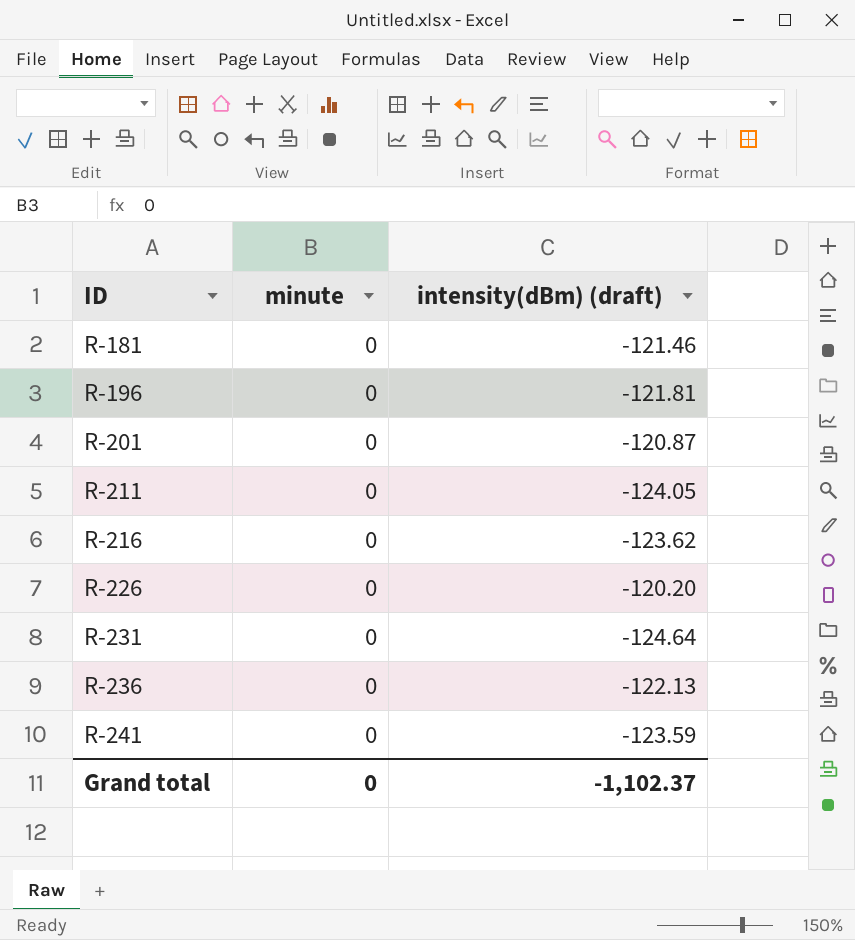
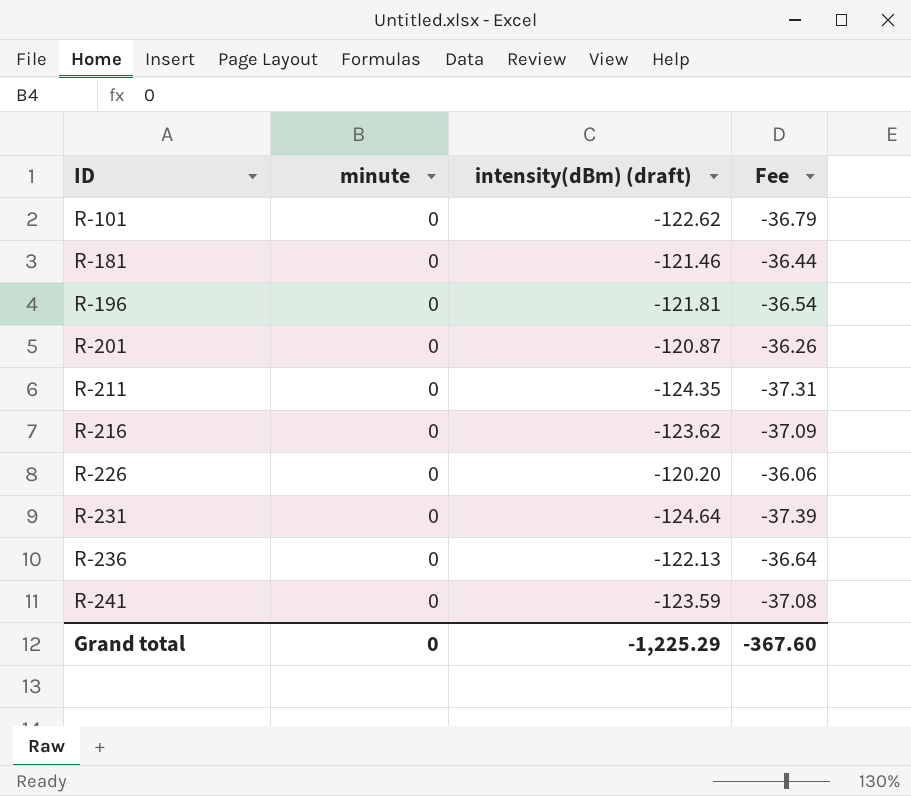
column Fee | formula: none -> [intensity(dBm) (draft)] * 0.3
row R-101: none -> 0 | -122.62 | -36.79
R-211 | intensity(dBm) (draft): -124.05 -> -124.35
Grand total | intensity(dBm) (draft): -1,102.37 -> -1,225.29

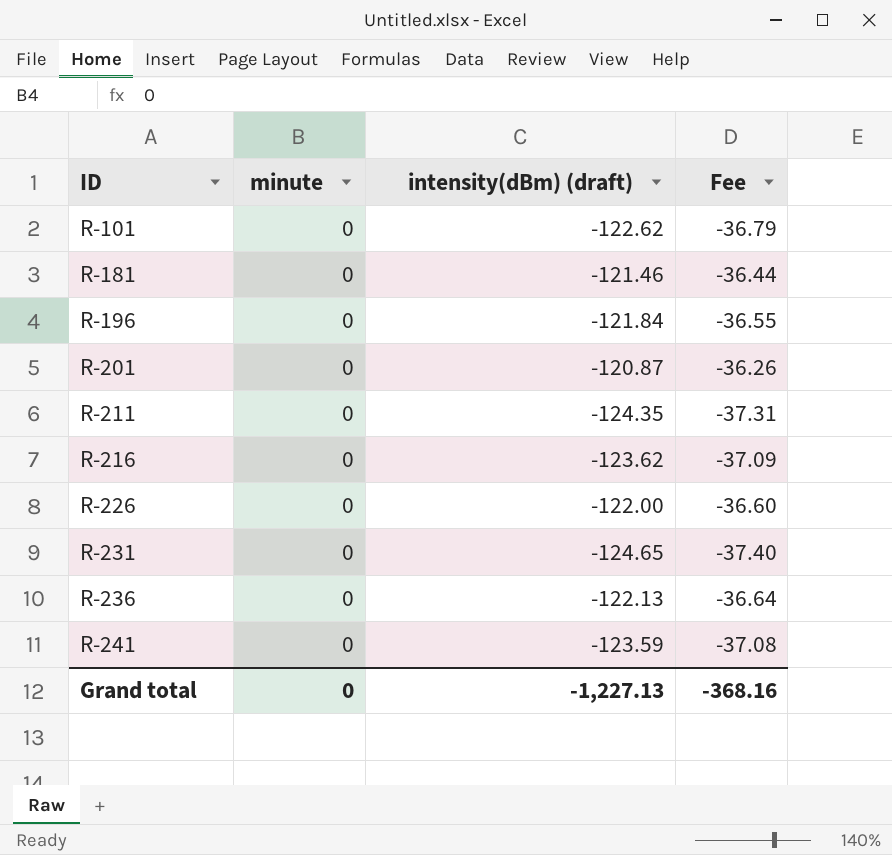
R-196 | intensity(dBm) (draft): -121.81 -> -121.84
R-196 | Fee: -36.54 -> -36.55
R-226 | intensity(dBm) (draft): -120.20 -> -122.00
R-226 | Fee: -36.06 -> -36.60
R-231 | intensity(dBm) (draft): -124.64 -> -124.65
R-231 | Fee: -37.39 -> -37.40
Grand total | intensity(dBm) (draft): -1,225.29 -> -1,227.13
Grand total | Fee: -367.60 -> -368.16

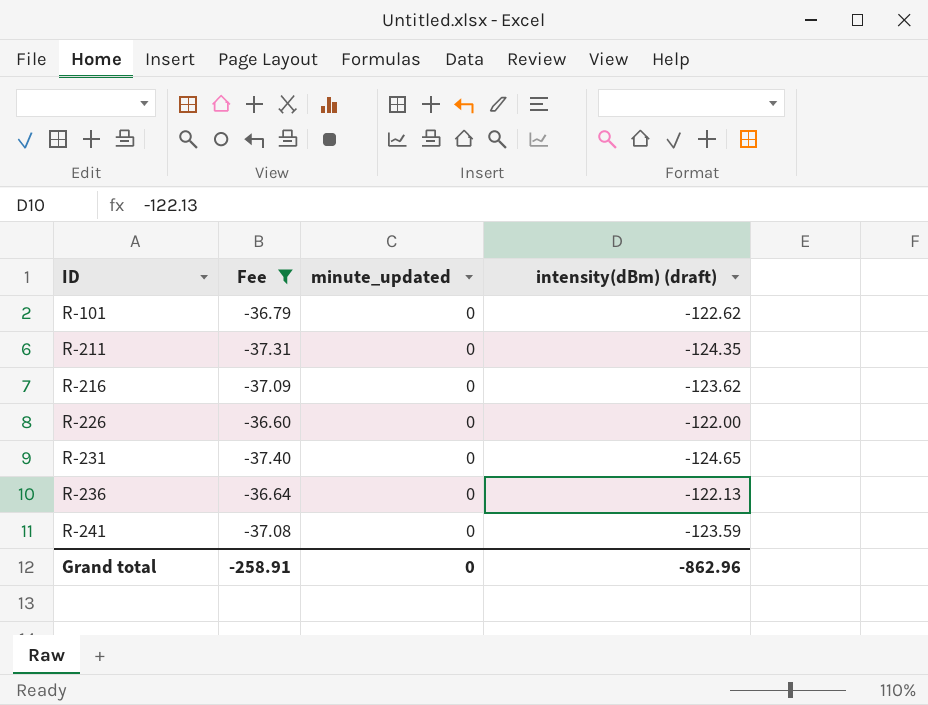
filter: none -> Fee <= -36.60
column Fee | position: 4 -> 2
column name: minute -> minute_updated
Grand total | Fee: -368.16 -> -258.91
Grand total | intensity(dBm) (draft): -1,227.13 -> -862.96

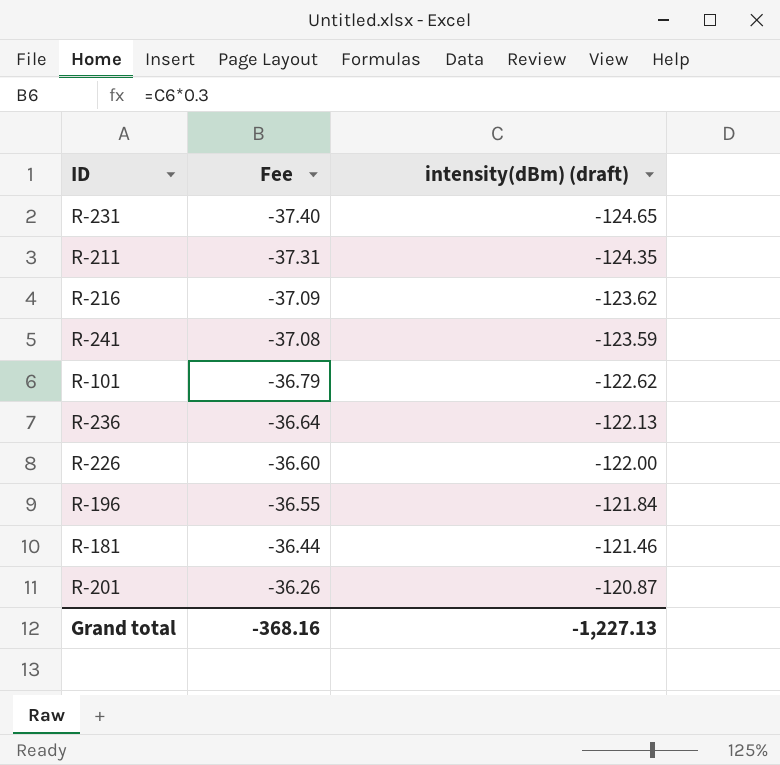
filter: Fee <= -36.60 -> none
row order: ID ascending -> Fee ascending
column minute_updated | position: 3 -> none
Grand total | Fee: -258.91 -> -368.16
Grand total | intensity(dBm) (draft): -862.96 -> -1,227.13

